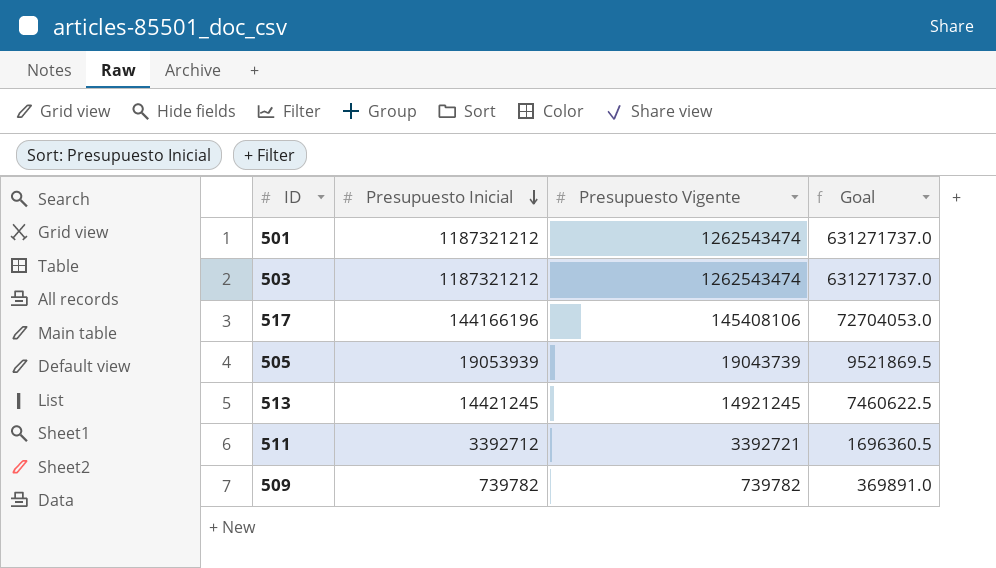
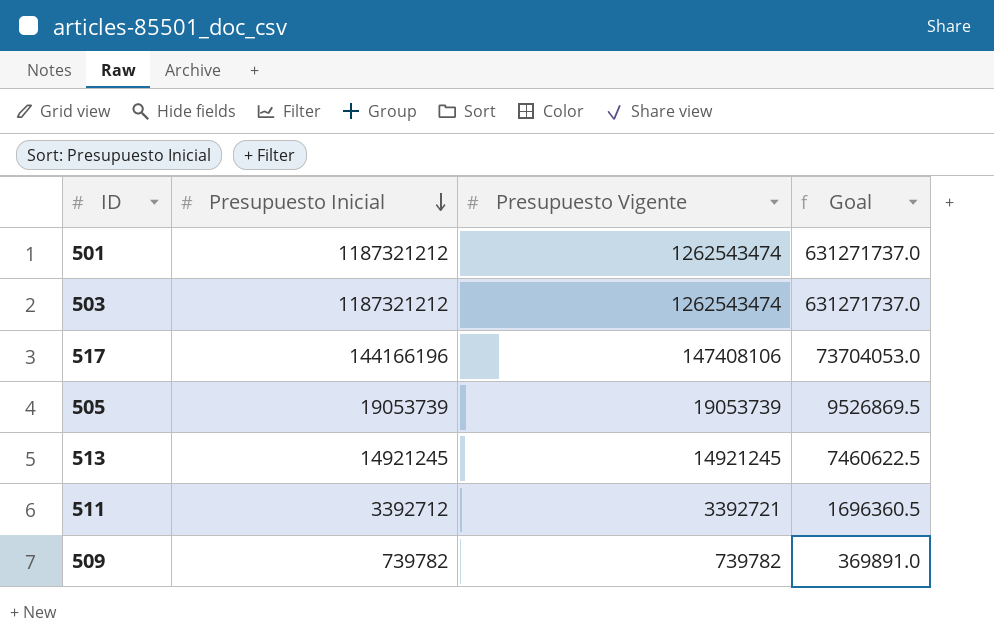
517 | Presupuesto Vigente: 145408106 -> 147408106
517 | Goal: 72704053.0 -> 73704053.0
505 | Presupuesto Inicial: 19053939 -> 19053739
505 | Presupuesto Vigente: 19043739 -> 19053739
505 | Goal: 9521869.5 -> 9526869.5
513 | Presupuesto Inicial: 14421245 -> 14921245

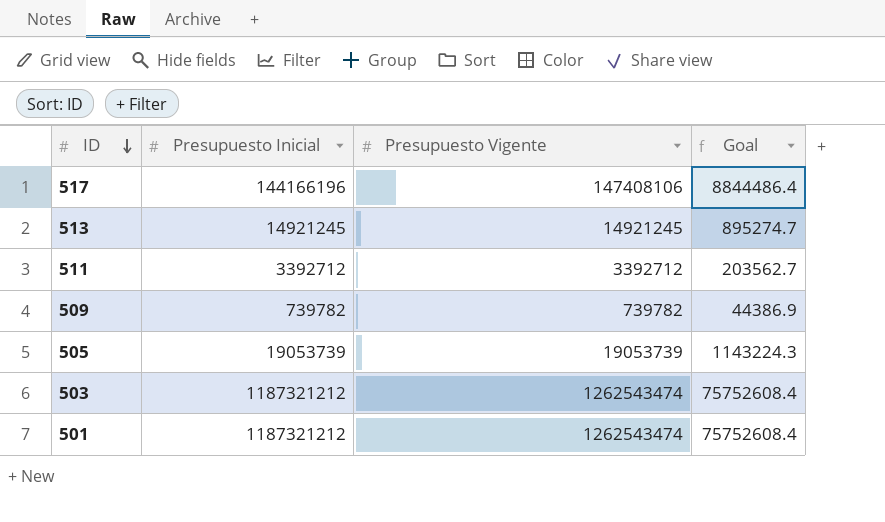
row order: Presupuesto Inicial descending -> ID descending
column Goal | formula: [Presupuesto Vigente] * 0.5 -> [Presupuesto Vigente] * 0.06
511 | Presupuesto Vigente: 3392721 -> 3392712

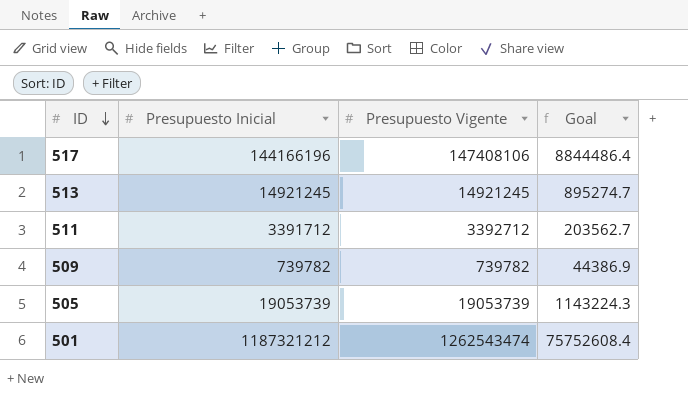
row 503: 1187321212 | 1262543474 | 75752608.4 -> none
511 | Presupuesto Inicial: 3392712 -> 3391712

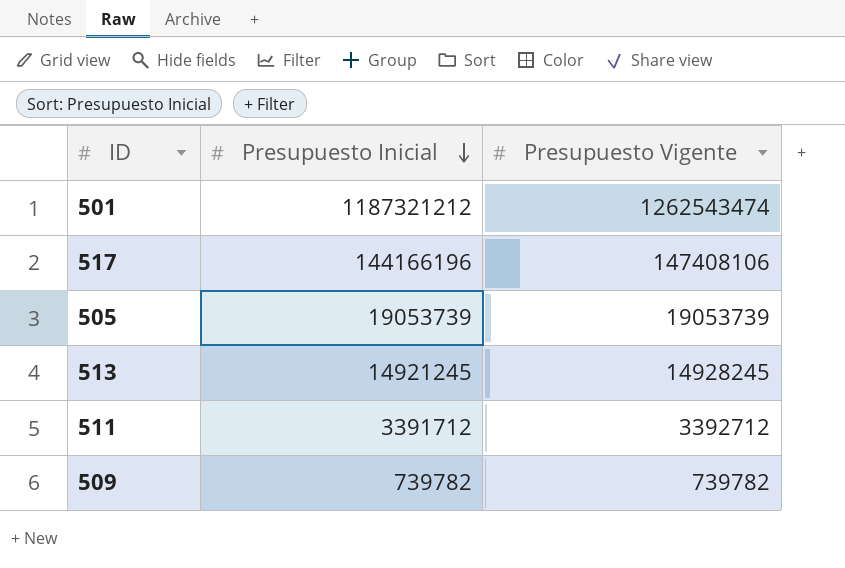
row order: ID descending -> Presupuesto Inicial descending
column Goal | formula: [Presupuesto Vigente] * 0.06 -> none
513 | Presupuesto Vigente: 14921245 -> 14928245

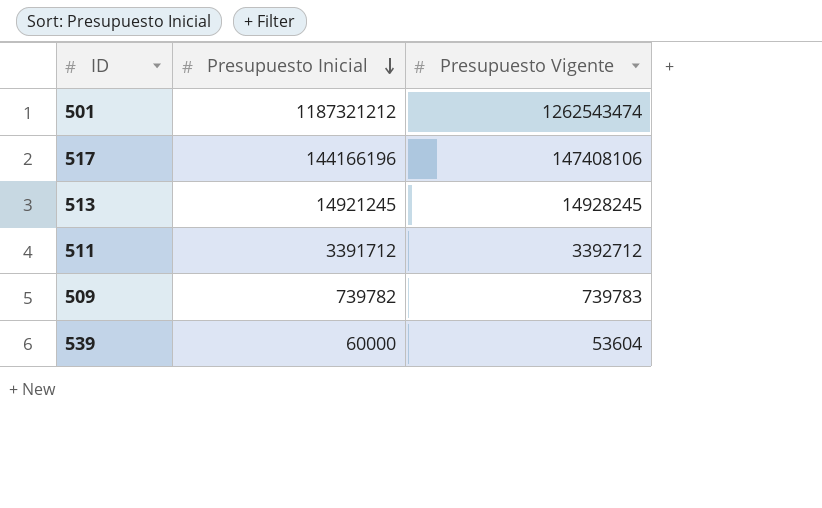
row 505: 19053739 | 19053739 -> none
509 | Presupuesto Vigente: 739782 -> 739783
row 539: none -> 60000 | 53604

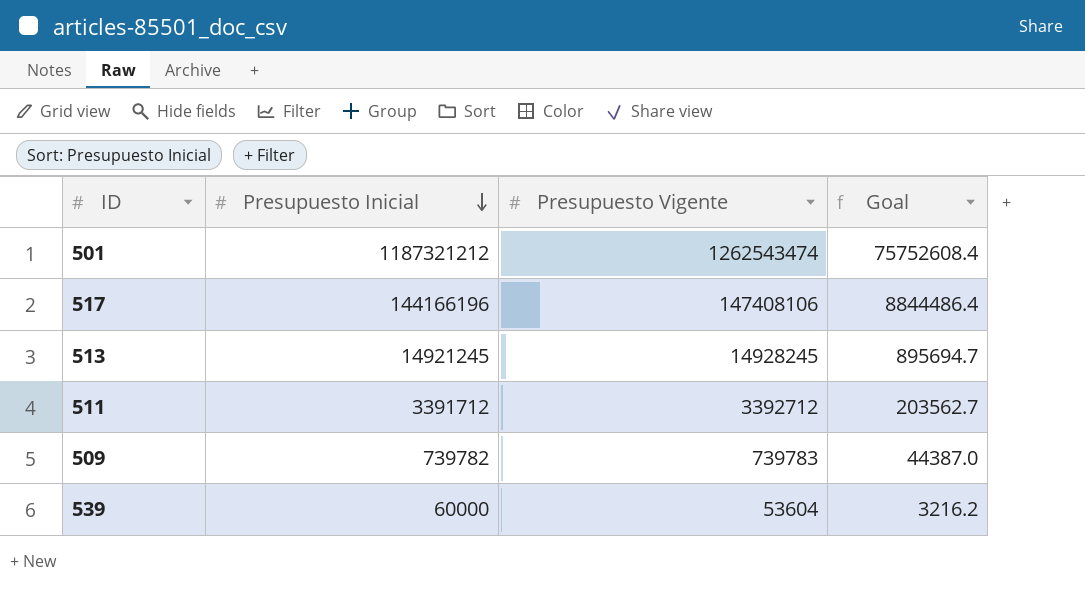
column Goal | formula: none -> [Presupuesto Vigente] * 0.06

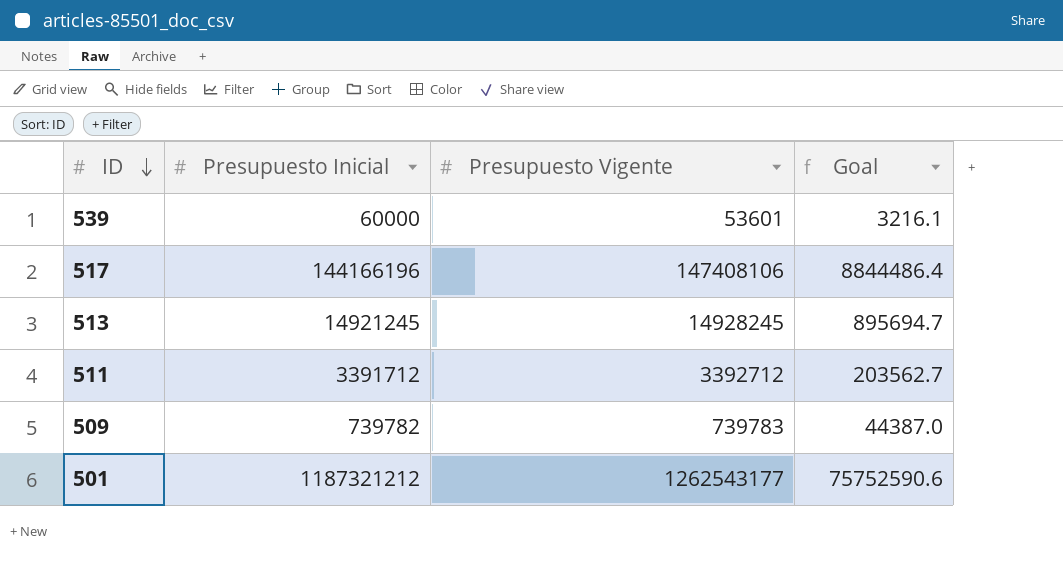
row order: Presupuesto Inicial descending -> ID descending
539 | Presupuesto Vigente: 53604 -> 53601
539 | Goal: 3216.2 -> 3216.1
501 | Presupuesto Vigente: 1262543474 -> 1262543177
501 | Goal: 75752608.4 -> 75752590.6

